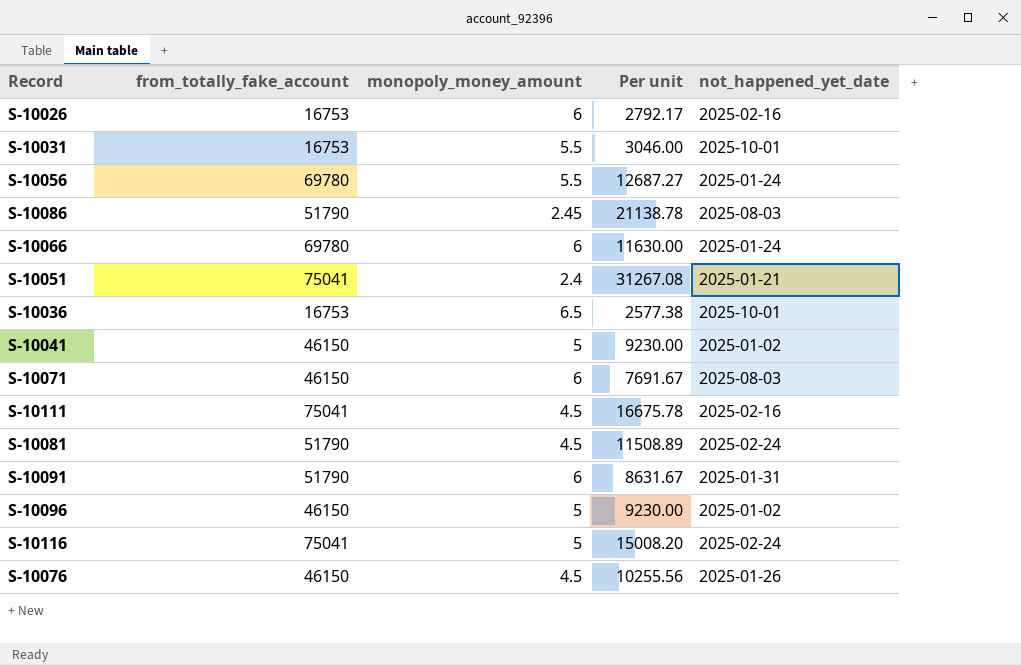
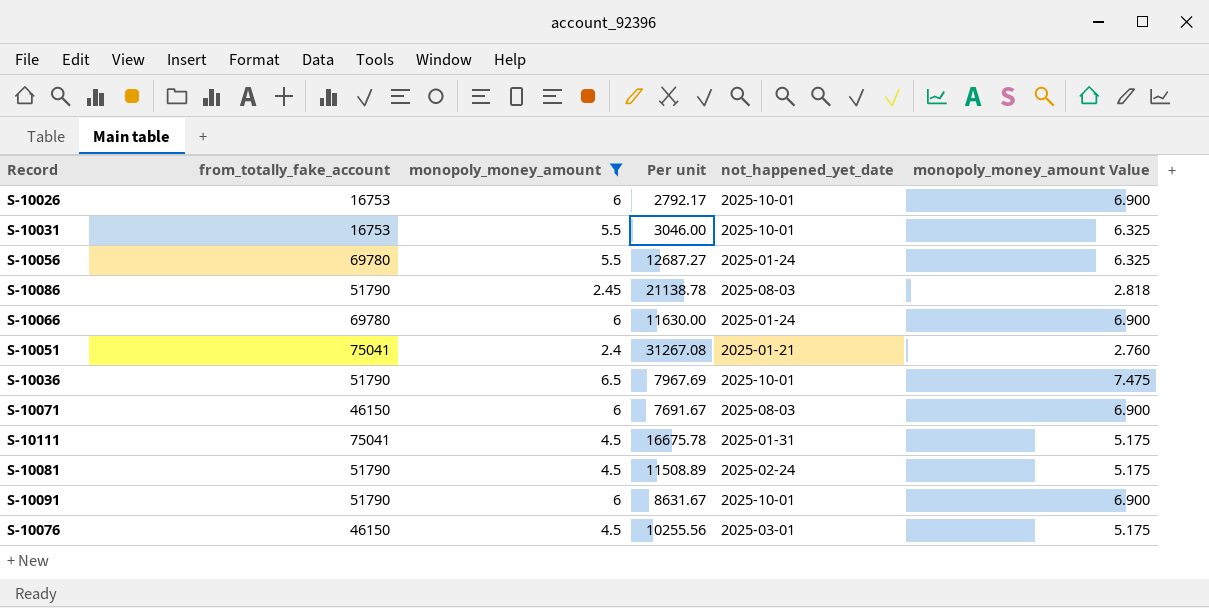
filter: none -> monopoly_money_amount != 5
column monopoly_money_amount Value | formula: none -> [monopoly_money_amount] * 1.15
S-10026 | not_happened_yet_date: 2025-02-16 -> 2025-10-01
S-10036 | from_totally_fake_account: 16753 -> 51790
S-10036 | Per unit: 2577.38 -> 7967.69
S-10111 | not_happened_yet_date: 2025-02-16 -> 2025-01-31
S-10091 | not_happened_yet_date: 2025-01-31 -> 2025-10-01
S-10076 | not_happened_yet_date: 2025-01-26 -> 2025-03-01

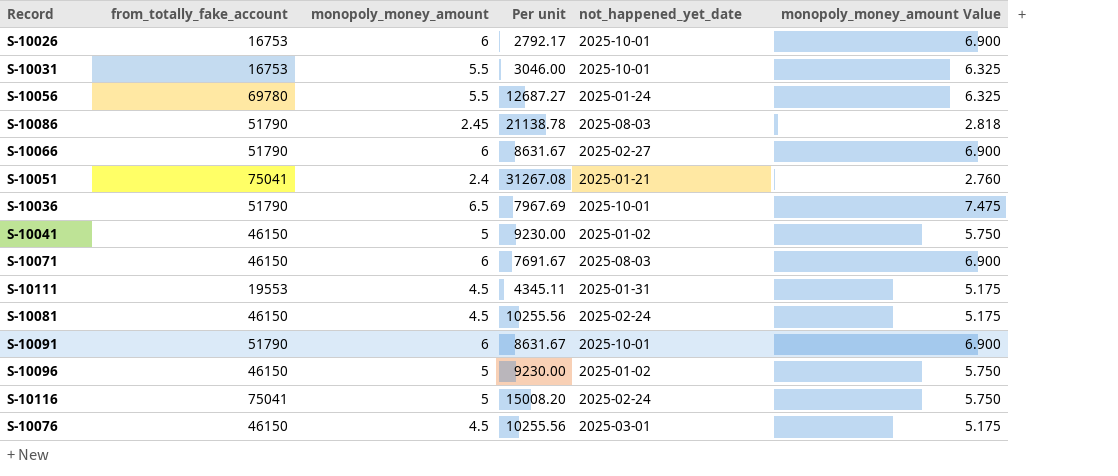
filter: monopoly_money_amount != 5 -> none
S-10066 | from_totally_fake_account: 69780 -> 51790
S-10066 | Per unit: 11630.00 -> 8631.67
S-10066 | not_happened_yet_date: 2025-01-24 -> 2025-02-27
S-10111 | from_totally_fake_account: 75041 -> 19553
S-10111 | Per unit: 16675.78 -> 4345.11
S-10081 | from_totally_fake_account: 51790 -> 46150
S-10081 | Per unit: 11508.89 -> 10255.56

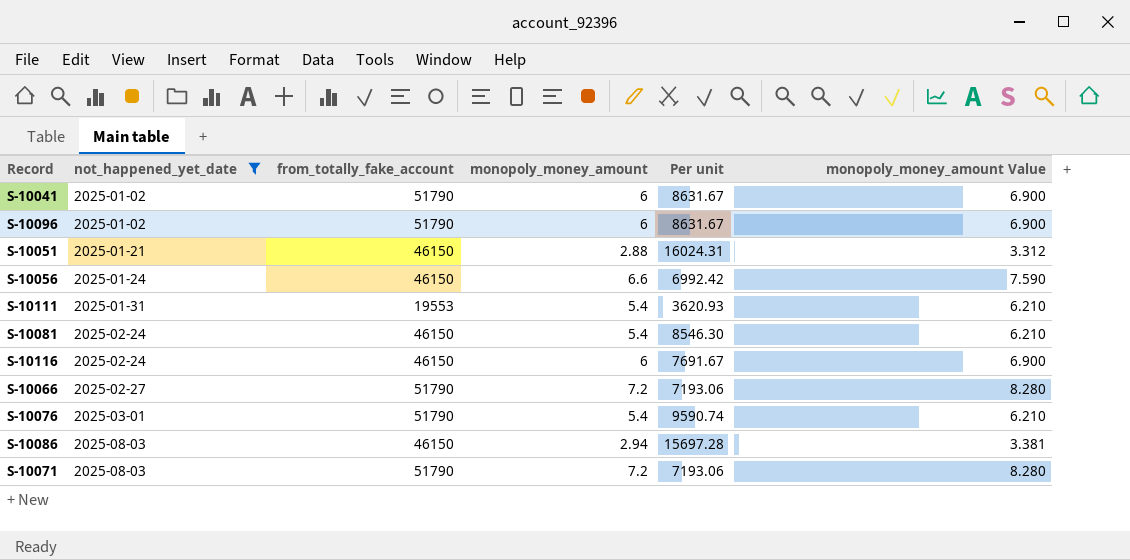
filter: none -> not_happened_yet_date != 2025-10-01
row order: none -> not_happened_yet_date ascending
column not_happened_yet_date | position: 5 -> 2
S-10041 | from_totally_fake_account: 46150 -> 51790
S-10041 | monopoly_money_amount: 5 -> 6
S-10041 | Per unit: 9230.00 -> 8631.67
S-10041 | monopoly_money_amount Value: 5.750 -> 6.900
S-10096 | from_totally_fake_account: 46150 -> 51790
S-10096 | monopoly_money_amount: 5 -> 6
S-10096 | Per unit: 9230.00 -> 8631.67
S-10096 | monopoly_money_amount Value: 5.750 -> 6.900
S-10051 | from_totally_fake_account: 75041 -> 46150
S-10051 | monopoly_money_amount: 2.4 -> 2.88
S-10051 | Per unit: 31267.08 -> 16024.31
S-10051 | monopoly_money_amount Value: 2.760 -> 3.312
S-10056 | from_totally_fake_account: 69780 -> 46150
S-10056 | monopoly_money_amount: 5.5 -> 6.6
S-10056 | Per unit: 12687.27 -> 6992.42
S-10056 | monopoly_money_amount Value: 6.325 -> 7.590
S-10111 | monopoly_money_amount: 4.5 -> 5.4
S-10111 | Per unit: 4345.11 -> 3620.93
S-10111 | monopoly_money_amount Value: 5.175 -> 6.210
S-10081 | monopoly_money_amount: 4.5 -> 5.4
S-10081 | Per unit: 10255.56 -> 8546.30
S-10081 | monopoly_money_amount Value: 5.175 -> 6.210
S-10116 | from_totally_fake_account: 75041 -> 46150
S-10116 | monopoly_money_amount: 5 -> 6
S-10116 | Per unit: 15008.20 -> 7691.67
S-10116 | monopoly_money_amount Value: 5.750 -> 6.900
S-10066 | monopoly_money_amount: 6 -> 7.2
S-10066 | Per unit: 8631.67 -> 7193.06
S-10066 | monopoly_money_amount Value: 6.900 -> 8.280
S-10076 | from_totally_fake_account: 46150 -> 51790
S-10076 | monopoly_money_amount: 4.5 -> 5.4
S-10076 | Per unit: 10255.56 -> 9590.74
S-10076 | monopoly_money_amount Value: 5.175 -> 6.210
S-10086 | from_totally_fake_account: 51790 -> 46150
S-10086 | monopoly_money_amount: 2.45 -> 2.94
S-10086 | Per unit: 21138.78 -> 15697.28
S-10086 | monopoly_money_amount Value: 2.818 -> 3.381
S-10071 | from_totally_fake_account: 46150 -> 51790
S-10071 | monopoly_money_amount: 6 -> 7.2
S-10071 | Per unit: 7691.67 -> 7193.06
S-10071 | monopoly_money_amount Value: 6.900 -> 8.280

